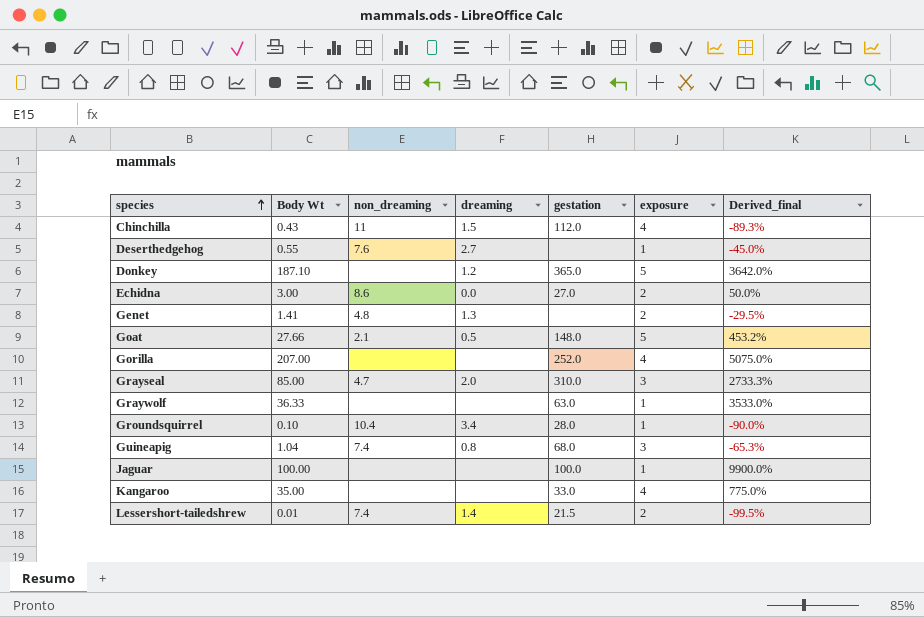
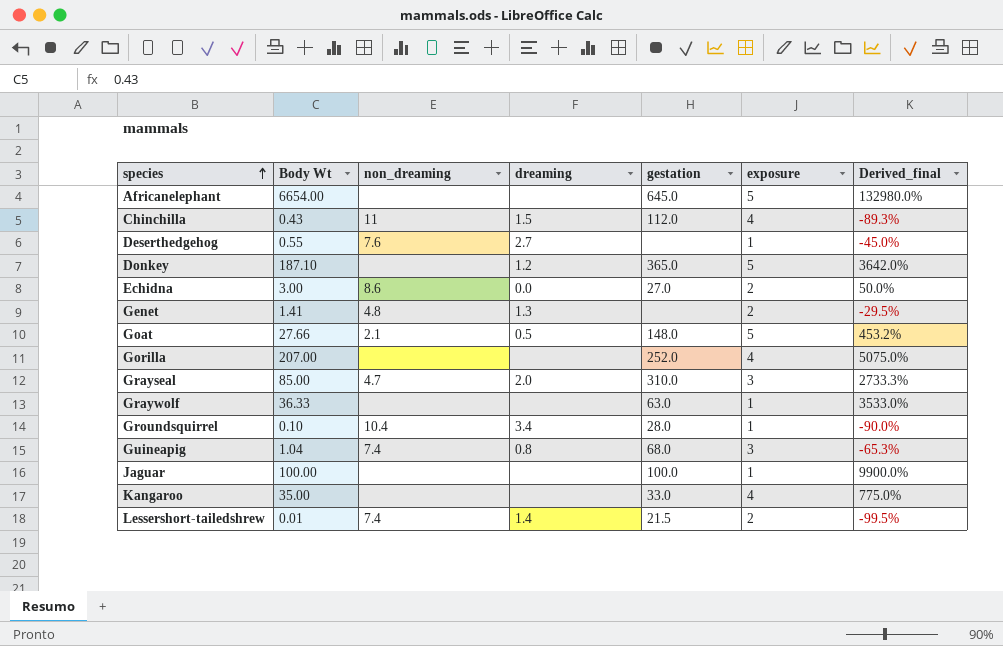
row Africanelephant: none -> 6654.00 | none | none | 645.0 | 5 | 132980.0%

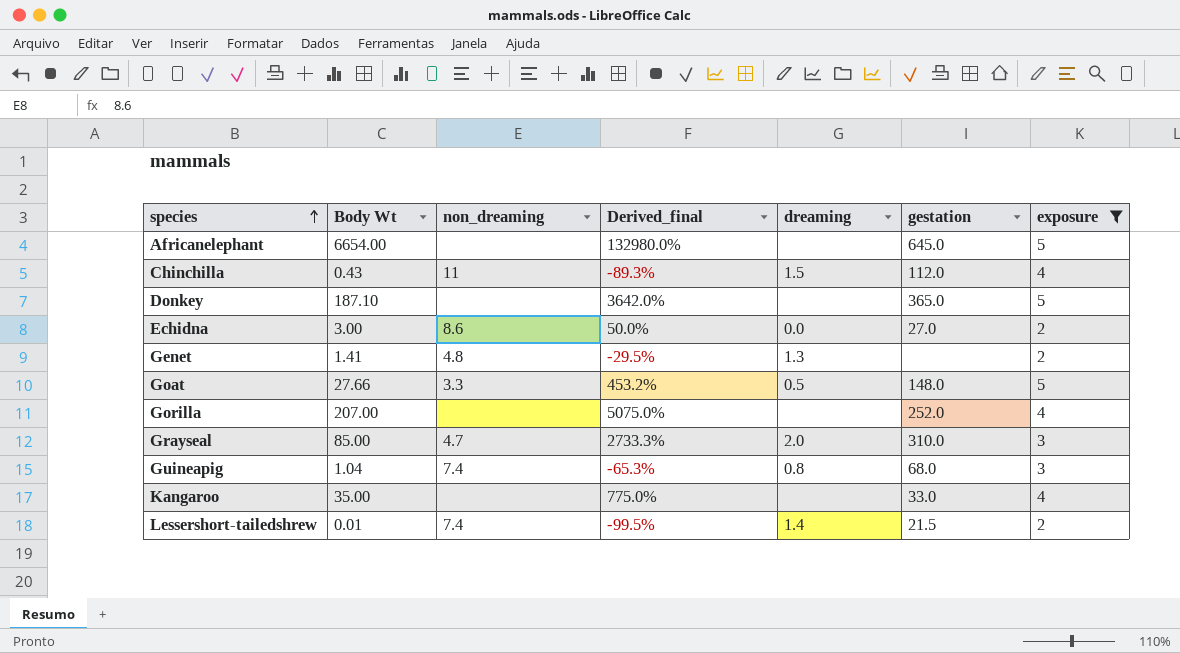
filter: none -> exposure != 1
column Derived_final | position: 7 -> 4
Donkey | dreaming: 1.2 -> none
Goat | non_dreaming: 2.1 -> 3.3

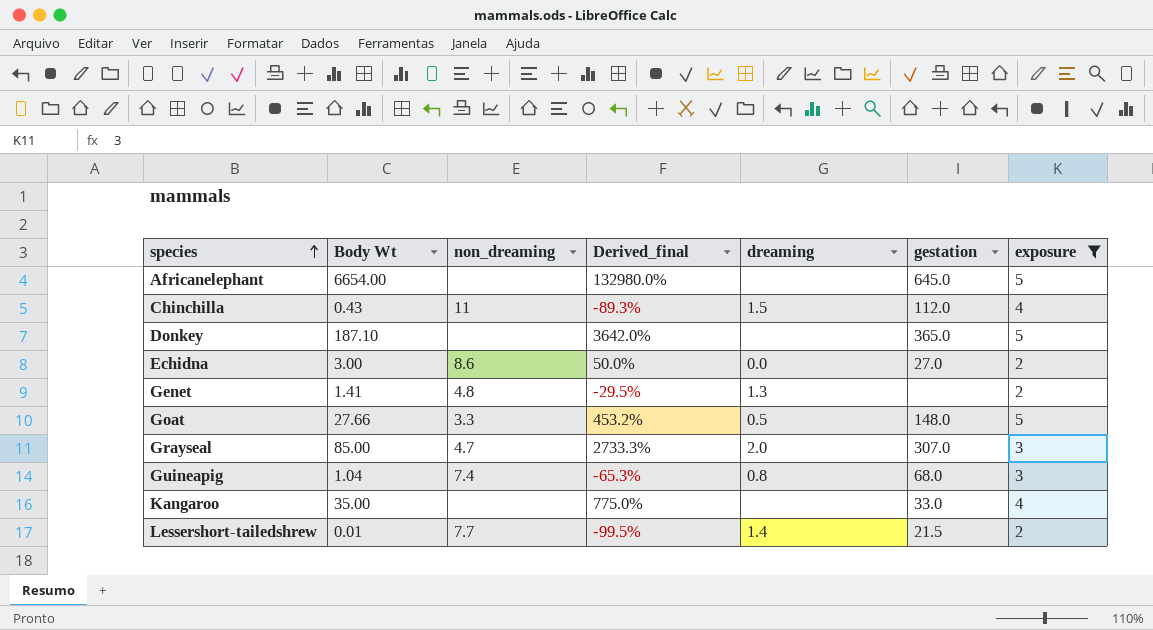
row Gorilla: 207.00 | none | 5075.0% | none | 252.0 | 4 -> none
Grayseal | gestation: 310.0 -> 307.0
Lessershort-tailedshrew | non_dreaming: 7.4 -> 7.7

